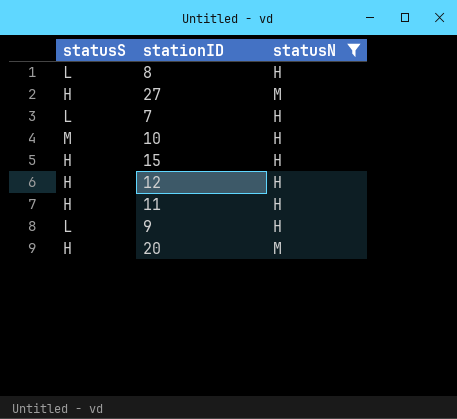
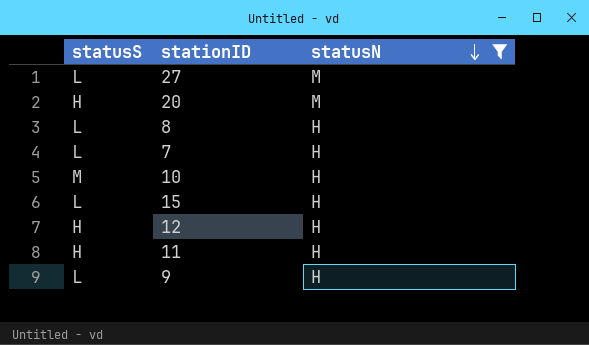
row order: none -> statusN descending
27 | statusS: H -> L
15 | statusS: H -> L

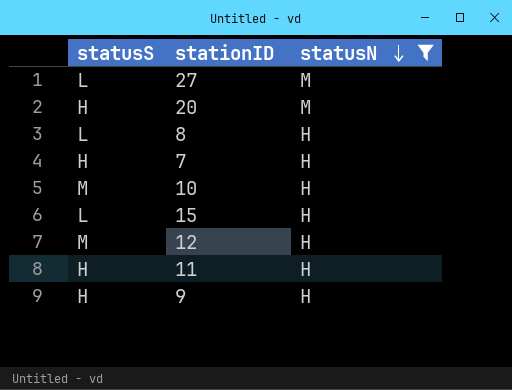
7 | statusS: L -> H
12 | statusS: H -> M
9 | statusS: L -> H

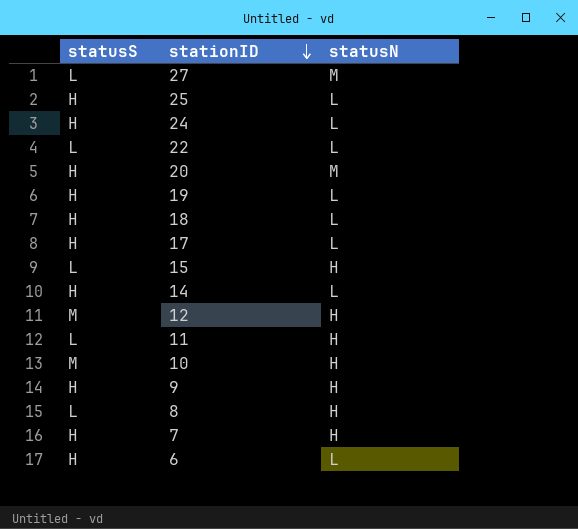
filter: statusN != L -> none
row order: statusN descending -> stationID descending
11 | statusS: H -> L

